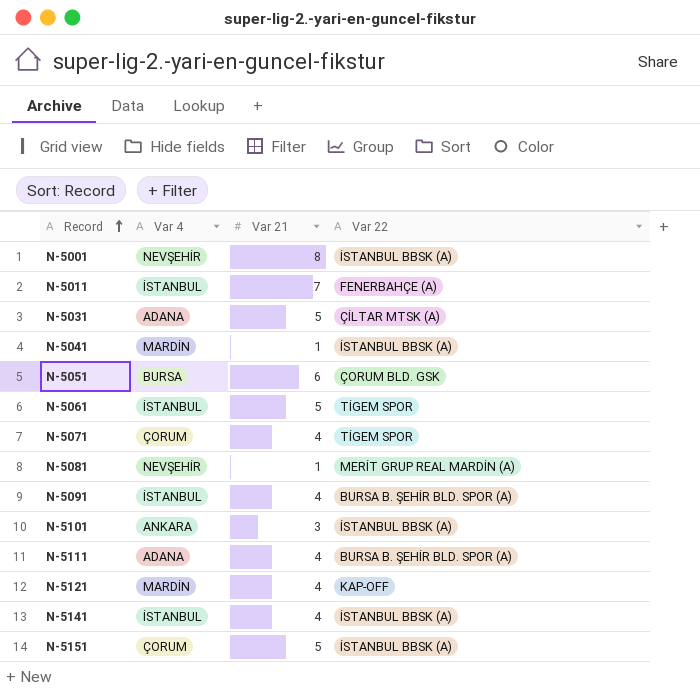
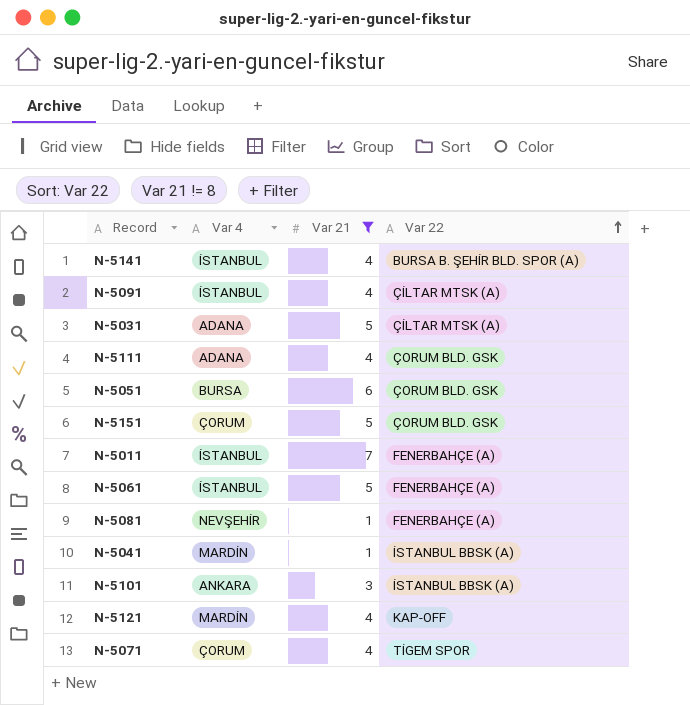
filter: none -> Var 21 != 8
row order: Record ascending -> Var 22 ascending
N-5141 | Var 22: İSTANBUL BBSK (A) -> BURSA B. ŞEHİR BLD. SPOR (A)
N-5091 | Var 22: BURSA B. ŞEHİR BLD. SPOR (A) -> ÇİLTAR MTSK (A)
N-5111 | Var 22: BURSA B. ŞEHİR BLD. SPOR (A) -> ÇORUM BLD. GSK
N-5151 | Var 22: İSTANBUL BBSK (A) -> ÇORUM BLD. GSK
N-5061 | Var 22: TİGEM SPOR -> FENERBAHÇE (A)
N-5081 | Var 22: MERİT GRUP REAL MARDİN (A) -> FENERBAHÇE (A)

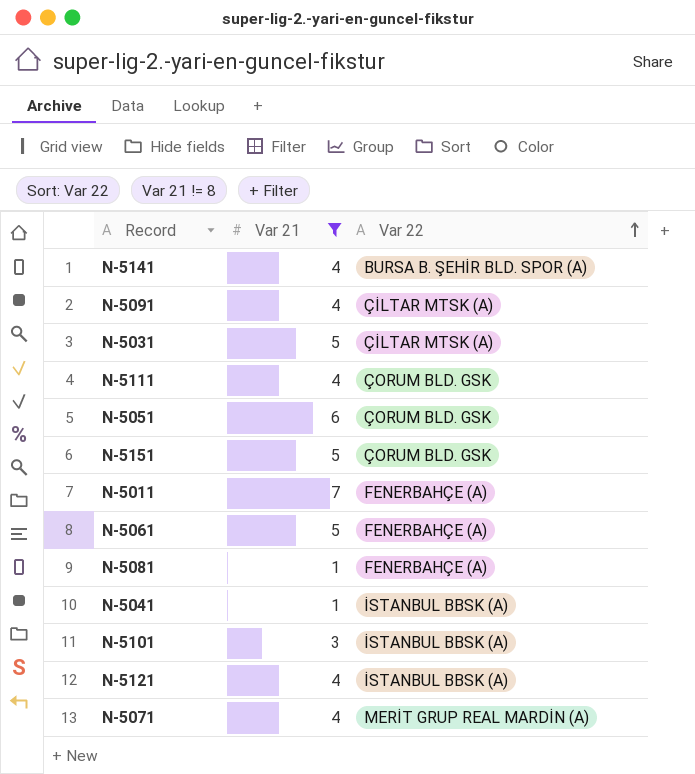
column Var 4 | position: 2 -> none
N-5121 | Var 22: KAP-OFF -> İSTANBUL BBSK (A)
N-5071 | Var 22: TİGEM SPOR -> MERİT GRUP REAL MARDİN (A)

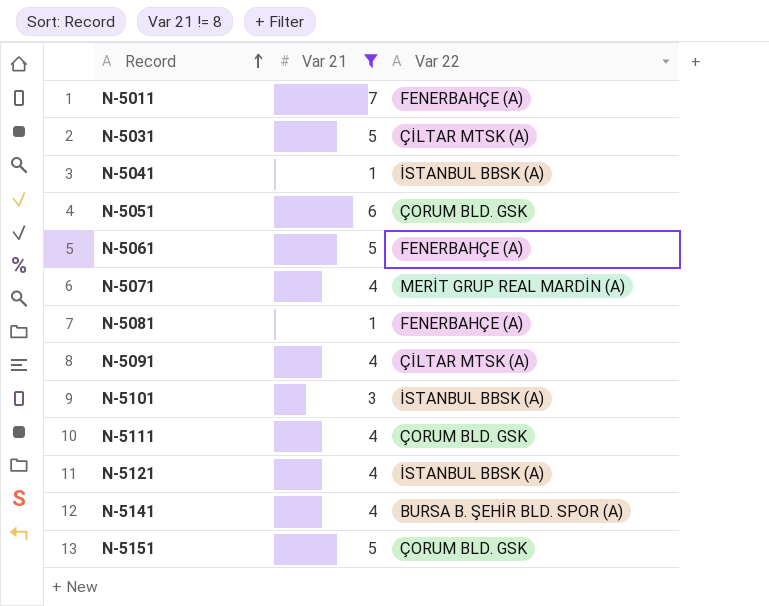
row order: Var 22 ascending -> Record ascending

